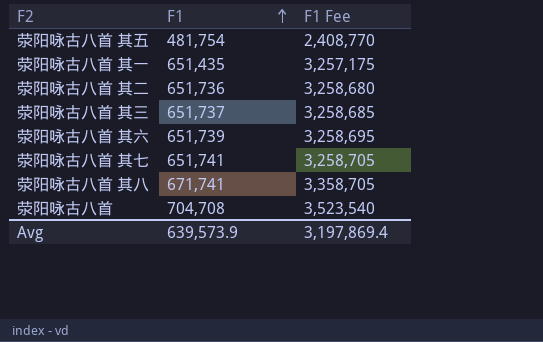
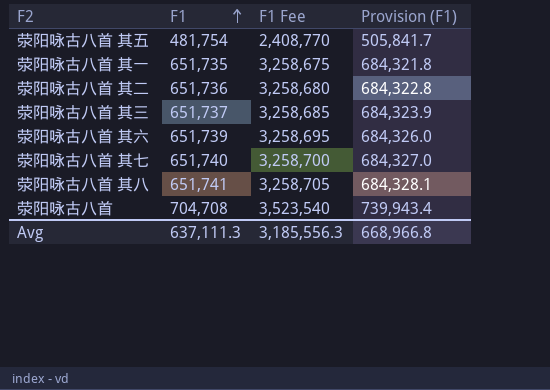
column Provision (F1) | formula: none -> [F1] * 1.05
荥阳咏古八首 其一 | F1: 651,435 -> 651,735
荥阳咏古八首 其一 | F1 Fee: 3,257,175 -> 3,258,675
荥阳咏古八首 其七 | F1: 651,741 -> 651,740
荥阳咏古八首 其七 | F1 Fee: 3,258,705 -> 3,258,700
荥阳咏古八首 其八 | F1: 671,741 -> 651,741
荥阳咏古八首 其八 | F1 Fee: 3,358,705 -> 3,258,705
Avg | F1: 639,573.9 -> 637,111.3
Avg | F1 Fee: 3,197,869.4 -> 3,185,556.3

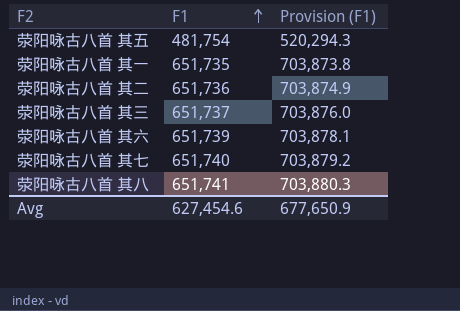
column F1 Fee | formula: [F1] * 5 -> none
column Provision (F1) | formula: [F1] * 1.05 -> [F1] * 1.08
row 荥阳咏古八首: 704,708 | 3,523,540 | 739,943.4 -> none
Avg | F1: 637,111.3 -> 627,454.6
Avg | Provision (F1): 668,966.8 -> 677,650.9

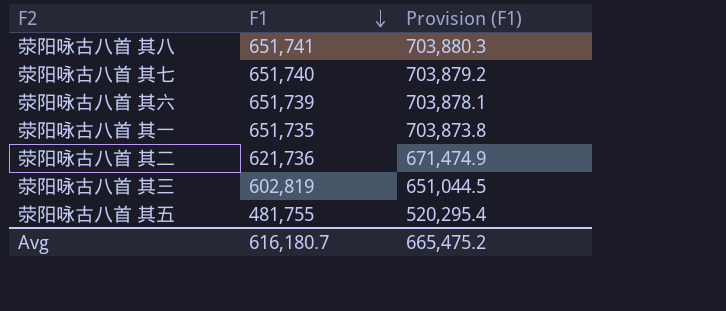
row order: F1 ascending -> F1 descending
荥阳咏古八首 其二 | F1: 651,736 -> 621,736
荥阳咏古八首 其二 | Provision (F1): 703,874.9 -> 671,474.9
荥阳咏古八首 其三 | F1: 651,737 -> 602,819
荥阳咏古八首 其三 | Provision (F1): 703,876.0 -> 651,044.5
荥阳咏古八首 其五 | F1: 481,754 -> 481,755
荥阳咏古八首 其五 | Provision (F1): 520,294.3 -> 520,295.4
Avg | F1: 627,454.6 -> 616,180.7
Avg | Provision (F1): 677,650.9 -> 665,475.2

